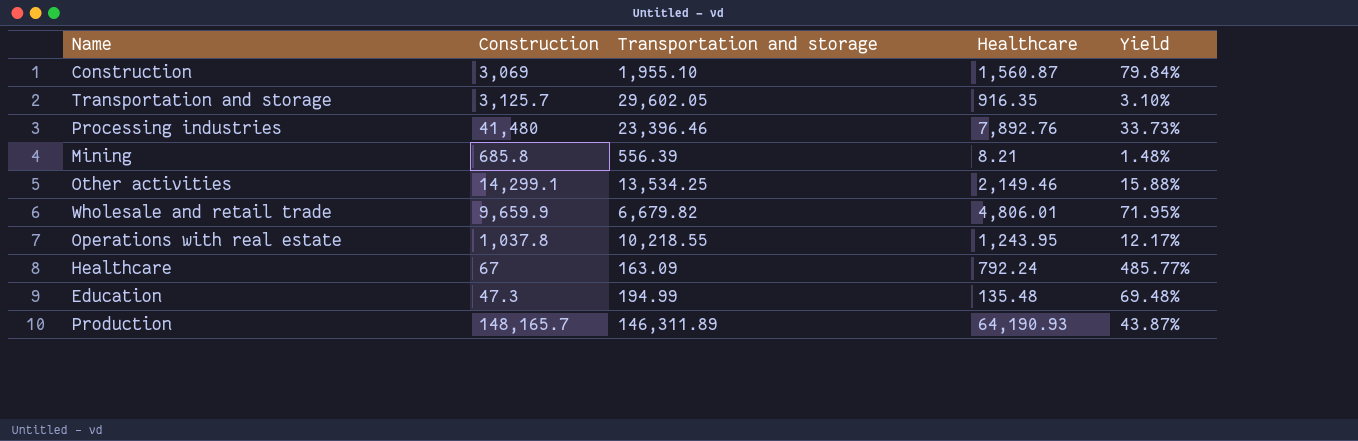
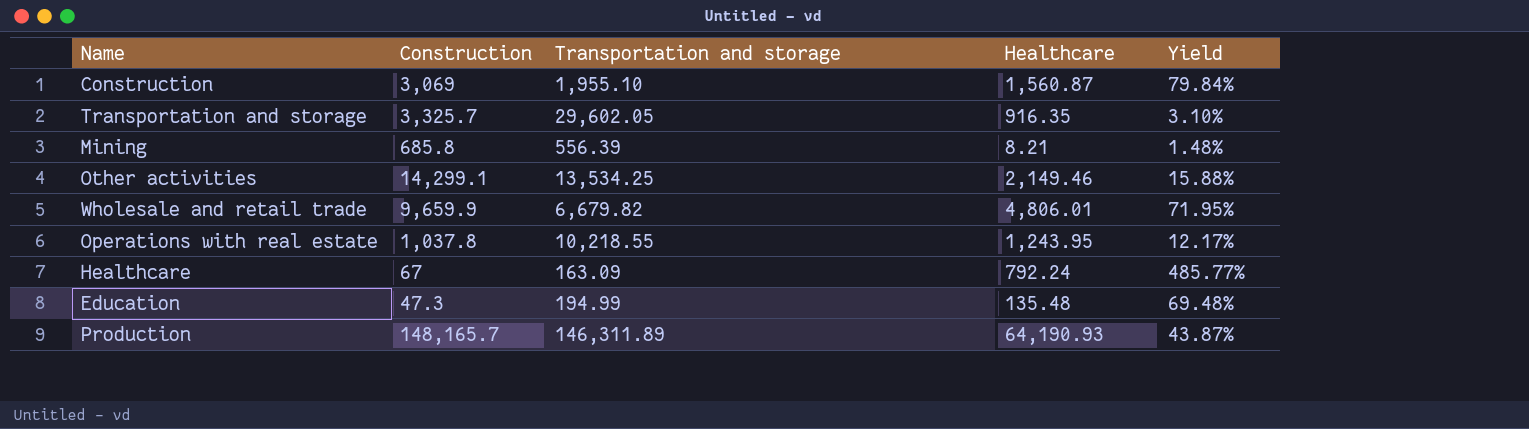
row Processing industries: 41,480 | 23,396.46 | 7,892.76 | 33.73% -> none
Transportation and storage | Construction: 3,125.7 -> 3,325.7

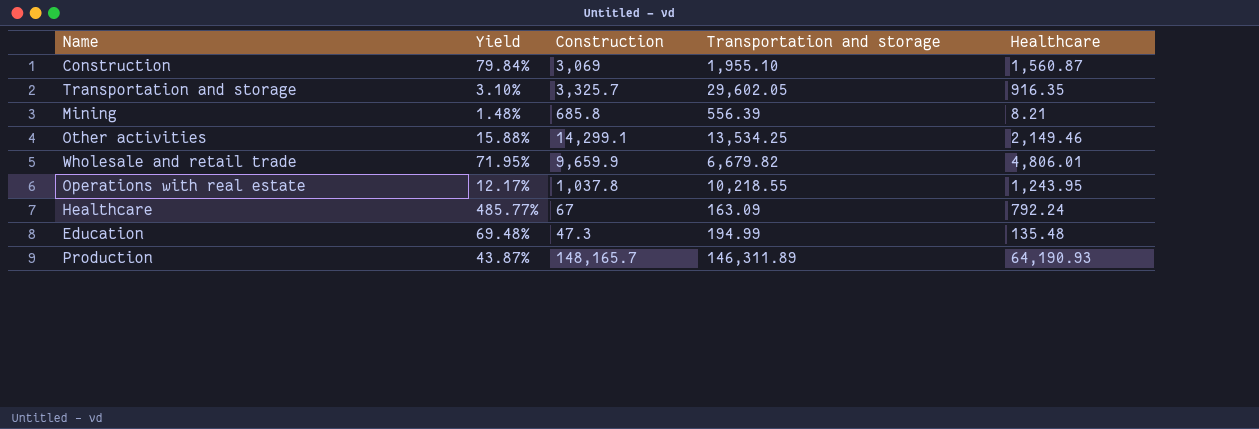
column Yield | position: 5 -> 2

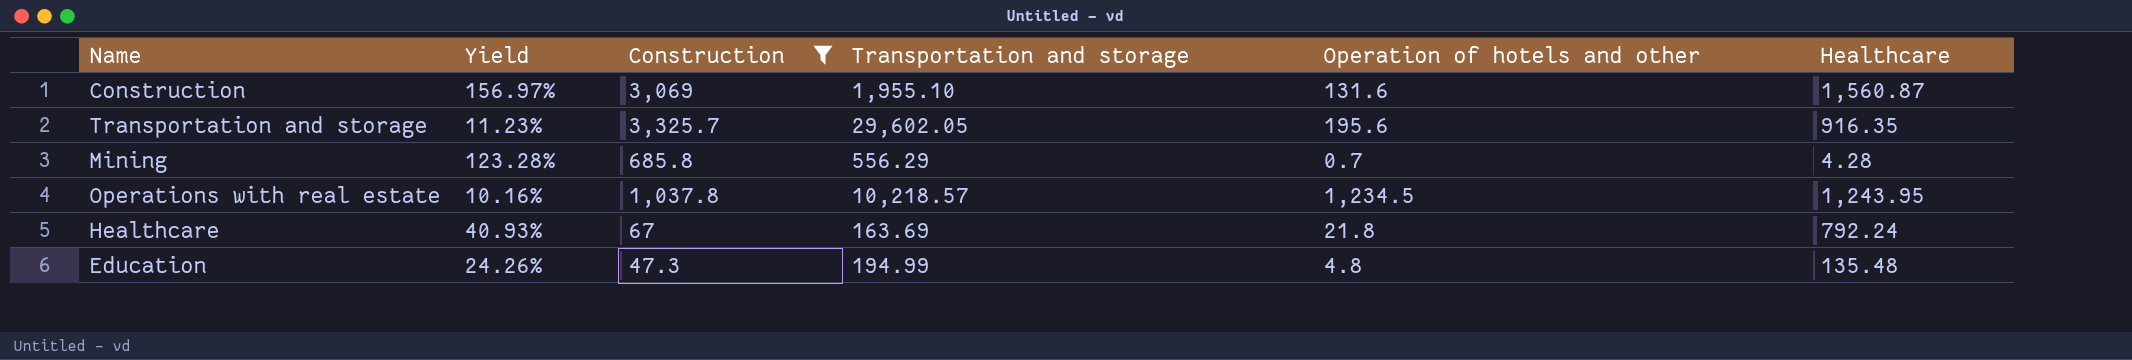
filter: none -> Construction <= 3,325.7
column Yield | formula: [Healthcare] / [Transportation and storage] -> [Construction] / [Transportation and storage]
column Operation of hotels and other | position: none -> 5
Mining | Transportation and storage: 556.39 -> 556.29
Mining | Healthcare: 8.21 -> 4.28
Operations with real estate | Transportation and storage: 10,218.55 -> 10,218.57
Healthcare | Transportation and storage: 163.09 -> 163.69

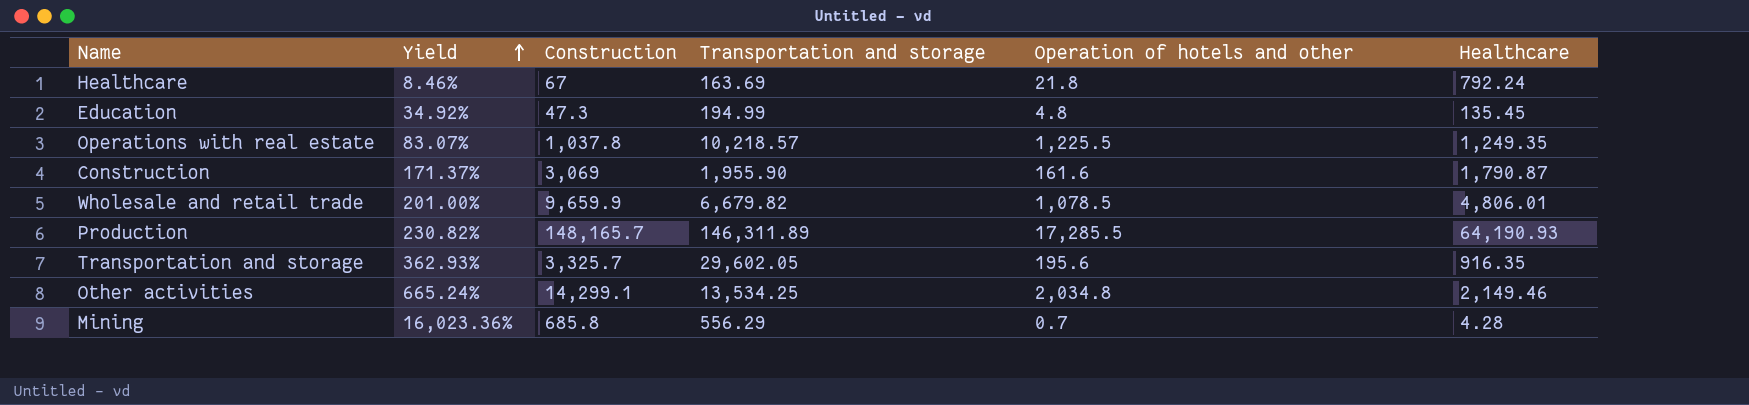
filter: Construction <= 3,325.7 -> none
row order: none -> Yield ascending
column Yield | formula: [Construction] / [Transportation and storage] -> [Construction] / [Healthcare]
Education | Healthcare: 135.48 -> 135.45
Operations with real estate | Operation of hotels and other: 1,234.5 -> 1,225.5
Operations with real estate | Healthcare: 1,243.95 -> 1,249.35
Construction | Transportation and storage: 1,955.10 -> 1,955.90
Construction | Operation of hotels and other: 131.6 -> 161.6
Construction | Healthcare: 1,560.87 -> 1,790.87

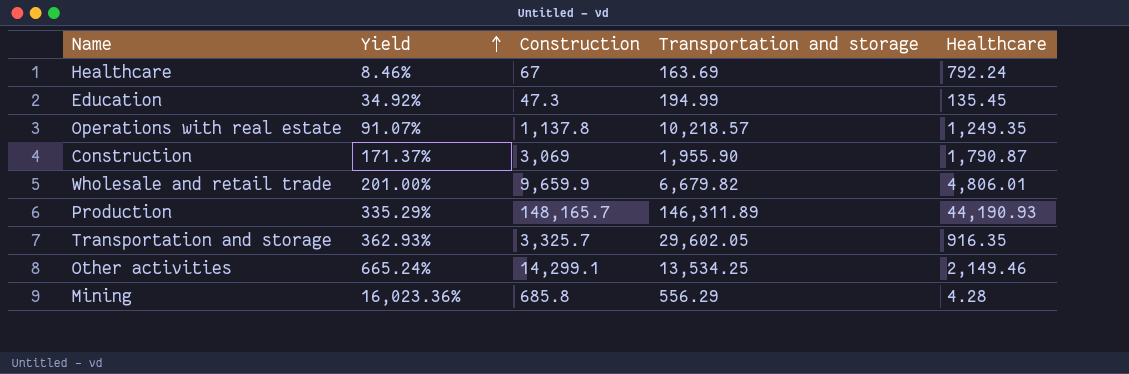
column Operation of hotels and other | position: 5 -> none
Operations with real estate | Yield: 83.07% -> 91.07%
Operations with real estate | Construction: 1,037.8 -> 1,137.8
Production | Yield: 230.82% -> 335.29%
Production | Healthcare: 64,190.93 -> 44,190.93

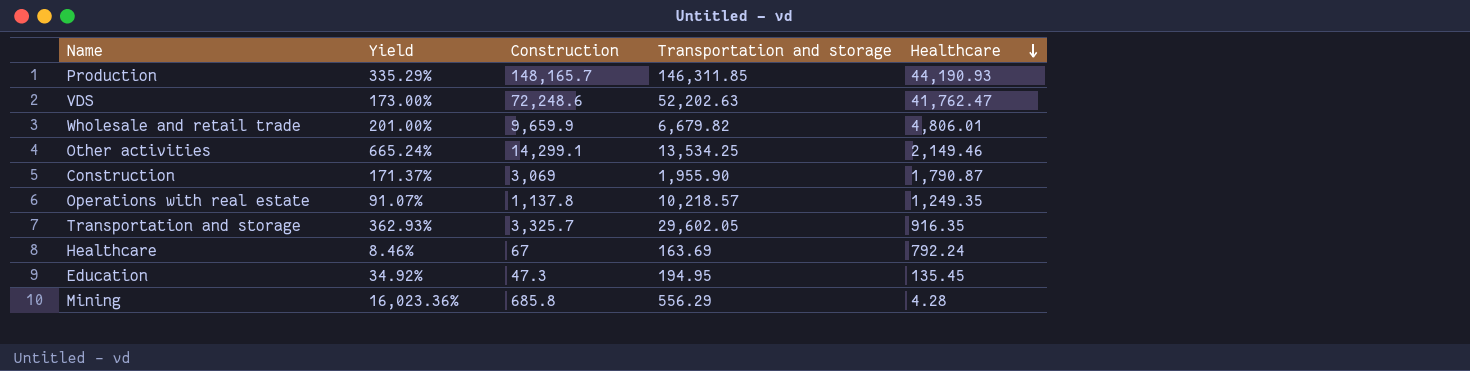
row order: Yield ascending -> Healthcare descending
Production | Transportation and storage: 146,311.89 -> 146,311.85
row VDS: none -> 173.00% | 72,248.6 | 52,202.63 | 41,762.47
Education | Transportation and storage: 194.99 -> 194.95

